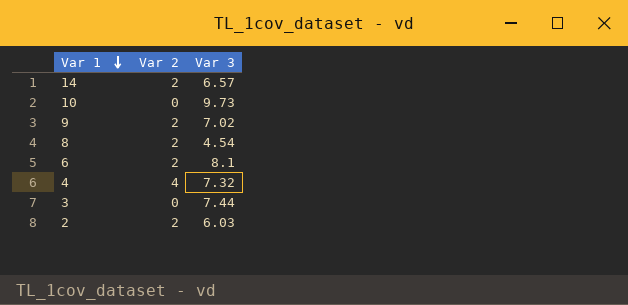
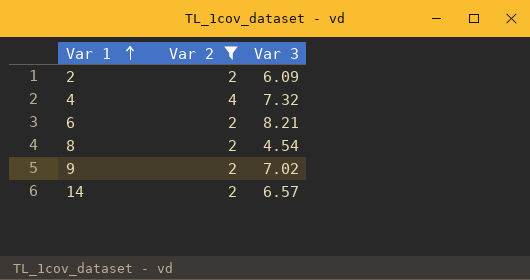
filter: none -> Var 2 != 0
row order: Var 1 descending -> Var 1 ascending
2 | Var 3: 6.03 -> 6.09
6 | Var 3: 8.1 -> 8.21

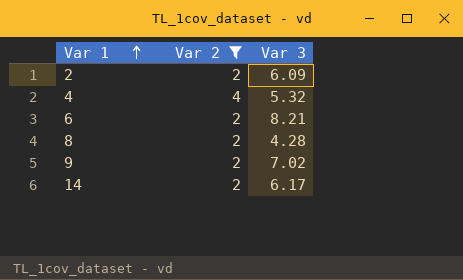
4 | Var 3: 7.32 -> 5.32
8 | Var 3: 4.54 -> 4.28
14 | Var 3: 6.57 -> 6.17

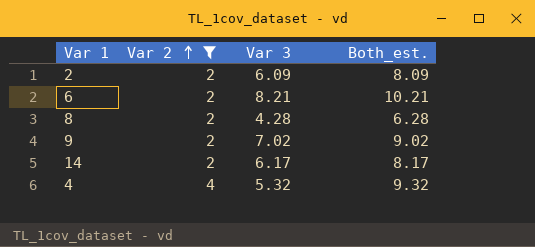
row order: Var 1 ascending -> Var 2 ascending
column Both_est. | formula: none -> [Var 2] + [Var 3]

